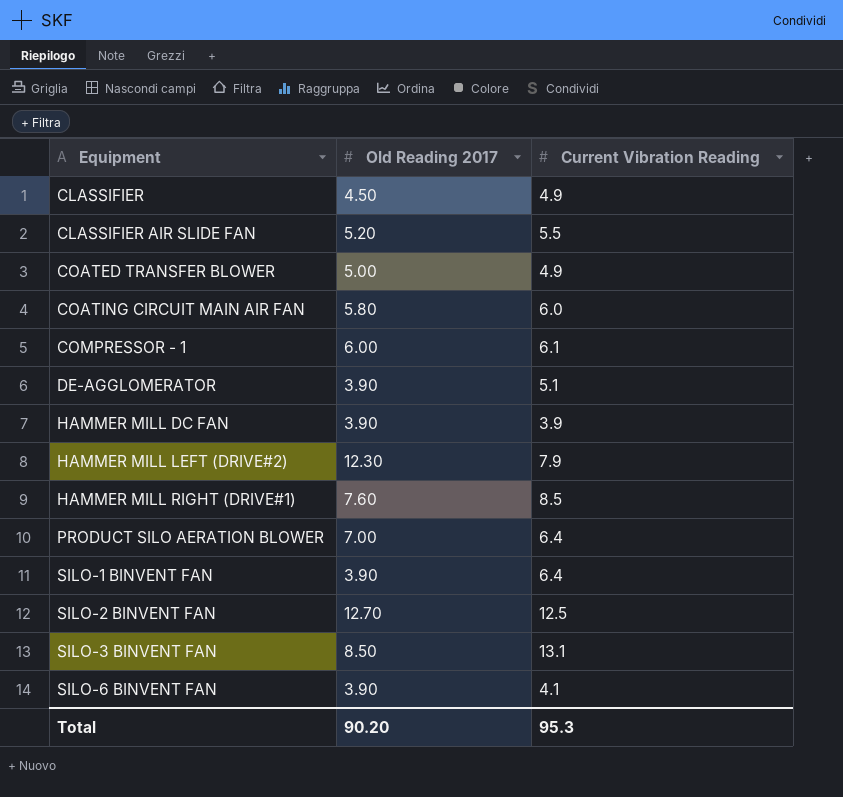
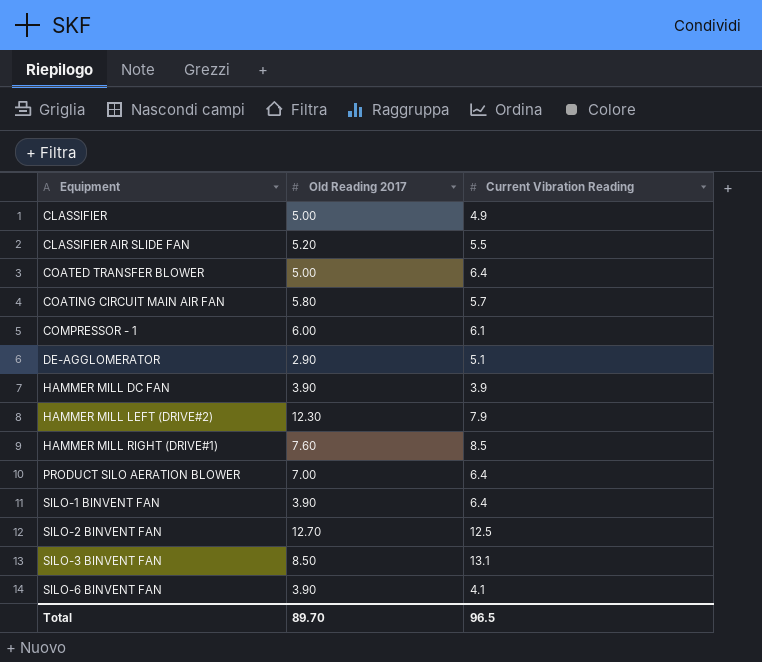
CLASSIFIER | Old Reading 2017: 4.50 -> 5.00
COATED TRANSFER BLOWER | Current Vibration Reading: 4.9 -> 6.4
COATING CIRCUIT MAIN AIR FAN | Current Vibration Reading: 6.0 -> 5.7
DE-AGGLOMERATOR | Old Reading 2017: 3.90 -> 2.90
Total | Old Reading 2017: 90.20 -> 89.70
Total | Current Vibration Reading: 95.3 -> 96.5

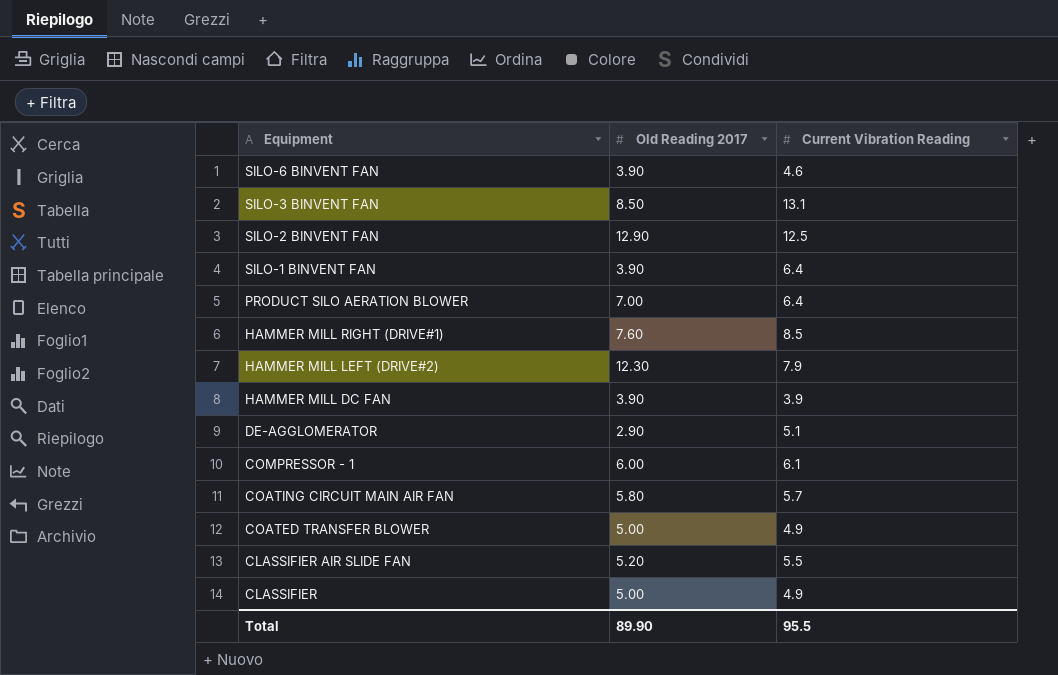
row order: Equipment ascending -> Equipment descending
SILO-6 BINVENT FAN | Current Vibration Reading: 4.1 -> 4.6
SILO-2 BINVENT FAN | Old Reading 2017: 12.70 -> 12.90
COATED TRANSFER BLOWER | Current Vibration Reading: 6.4 -> 4.9
Total | Old Reading 2017: 89.70 -> 89.90
Total | Current Vibration Reading: 96.5 -> 95.5

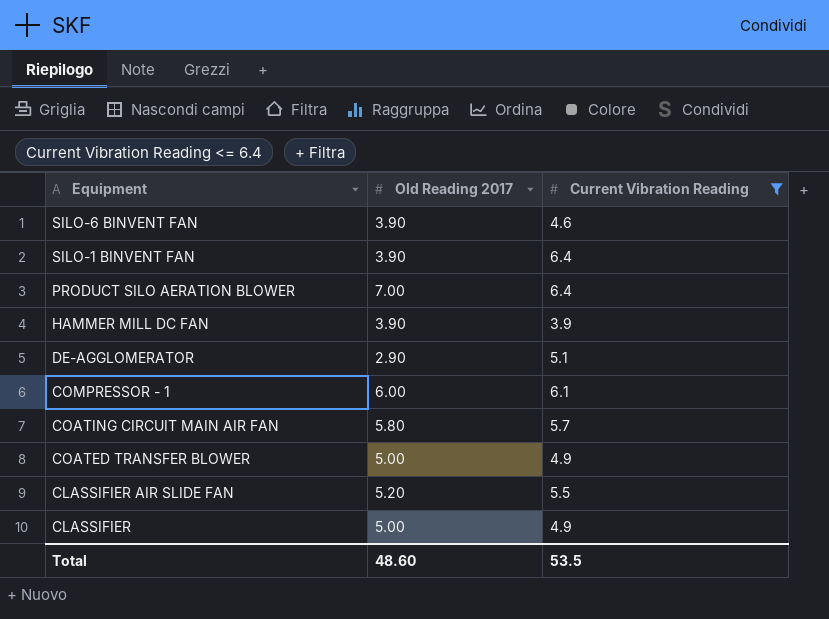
filter: none -> Current Vibration Reading <= 6.4
Total | Old Reading 2017: 89.90 -> 48.60
Total | Current Vibration Reading: 95.5 -> 53.5

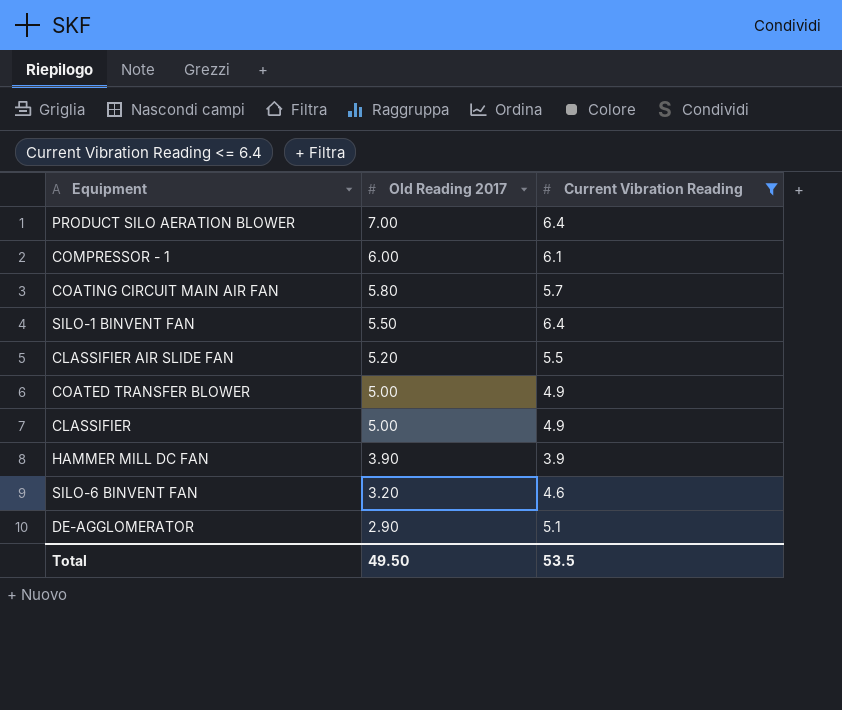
row order: Equipment descending -> Old Reading 2017 descending
SILO-1 BINVENT FAN | Old Reading 2017: 3.90 -> 5.50
SILO-6 BINVENT FAN | Old Reading 2017: 3.90 -> 3.20
Total | Old Reading 2017: 48.60 -> 49.50

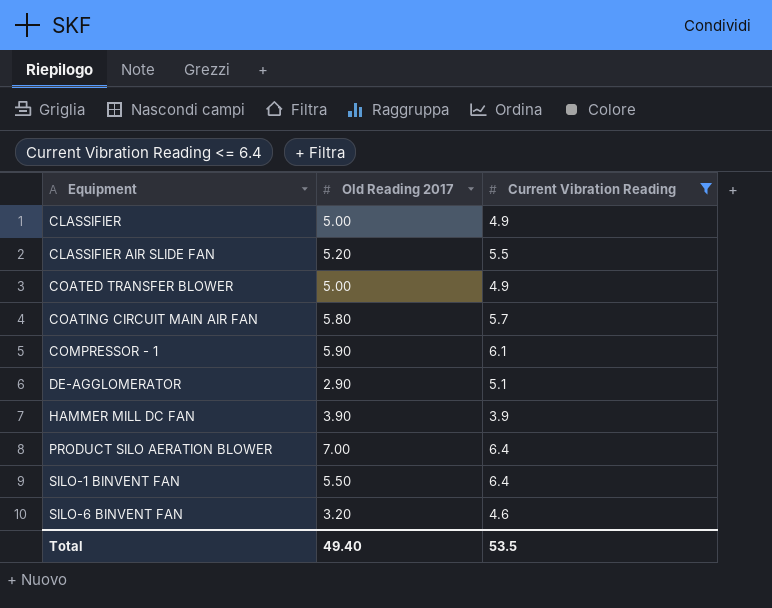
row order: Old Reading 2017 descending -> Equipment ascending
COMPRESSOR - 1 | Old Reading 2017: 6.00 -> 5.90
Total | Old Reading 2017: 49.50 -> 49.40

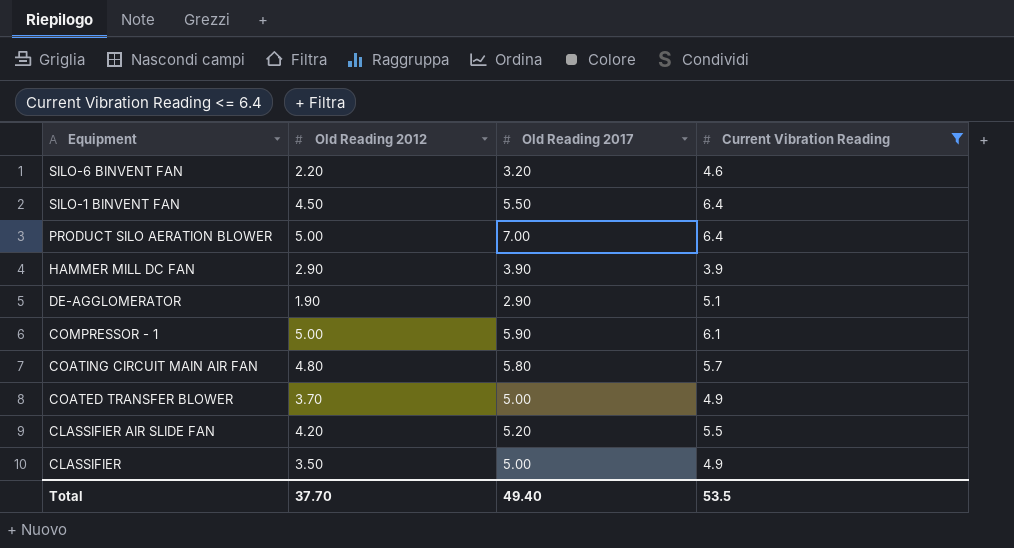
row order: Equipment ascending -> Equipment descending
column Old Reading 2012 | position: none -> 2

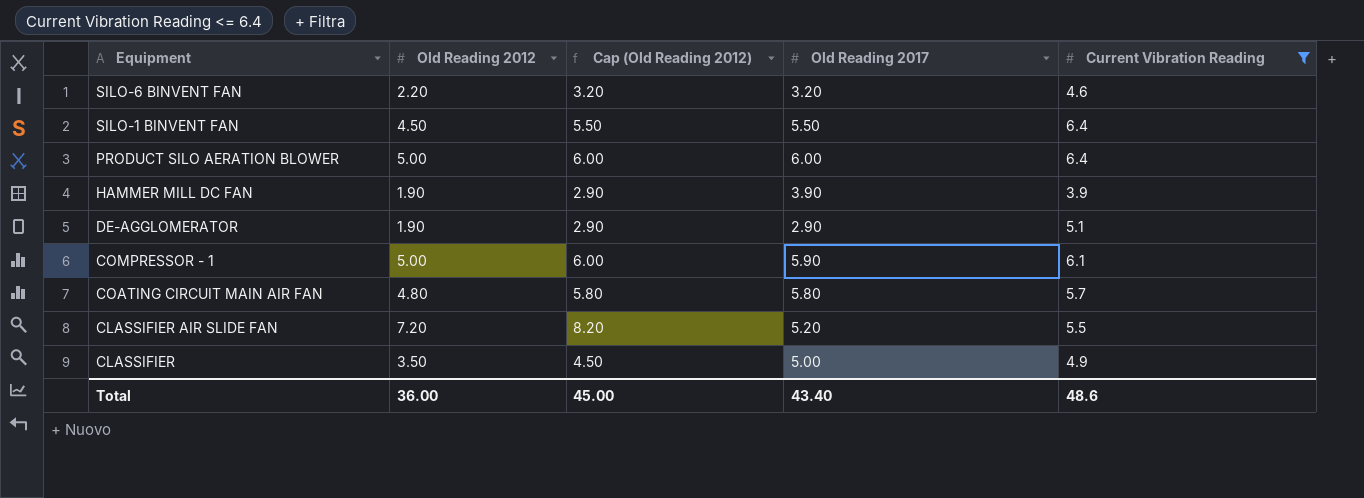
column Cap (Old Reading 2012) | formula: none -> [Old Reading 2012] + 1
row COATED TRANSFER BLOWER: 3.70 | 5.00 | 4.9 -> none
PRODUCT SILO AERATION BLOWER | Old Reading 2017: 7.00 -> 6.00
HAMMER MILL DC FAN | Old Reading 2012: 2.90 -> 1.90
CLASSIFIER AIR SLIDE FAN | Old Reading 2012: 4.20 -> 7.20
Total | Old Reading 2012: 37.70 -> 36.00
Total | Old Reading 2017: 49.40 -> 43.40
Total | Current Vibration Reading: 53.5 -> 48.6

